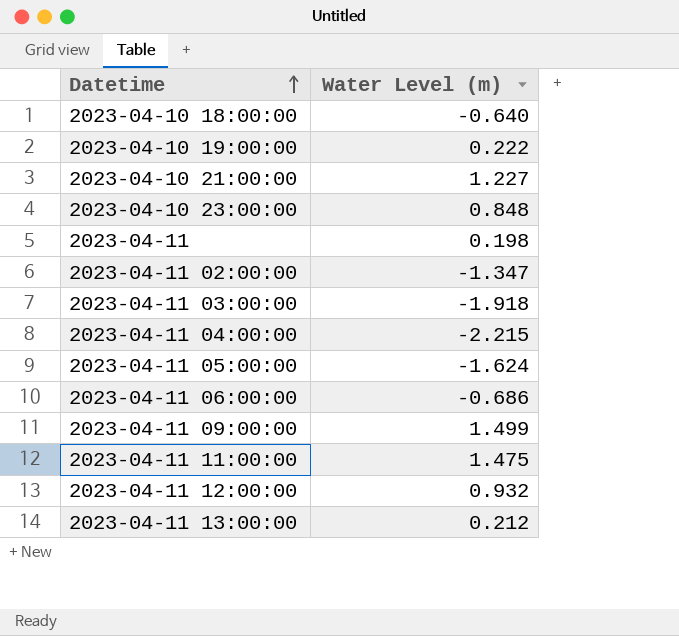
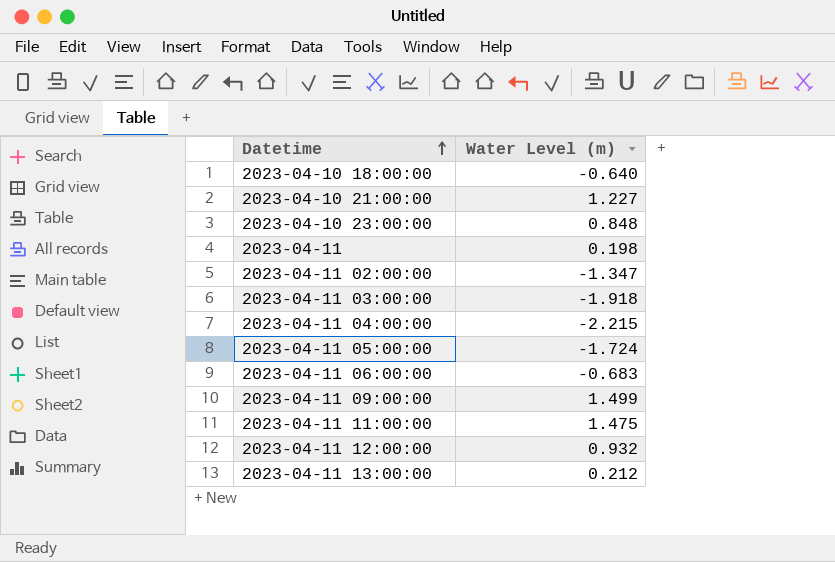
row 2023-04-10 19:00:00: 0.222 -> none
2023-04-11 05:00:00 | Water Level (m): -1.624 -> -1.724
2023-04-11 06:00:00 | Water Level (m): -0.686 -> -0.683

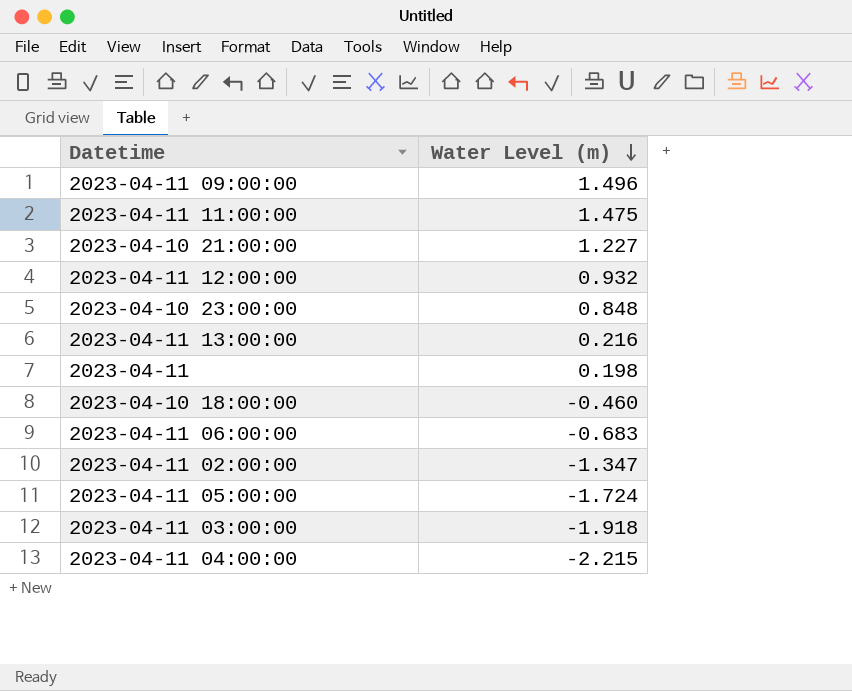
row order: Datetime ascending -> Water Level (m) descending
2023-04-11 09:00:00 | Water Level (m): 1.499 -> 1.496
2023-04-11 13:00:00 | Water Level (m): 0.212 -> 0.216
2023-04-10 18:00:00 | Water Level (m): -0.640 -> -0.460

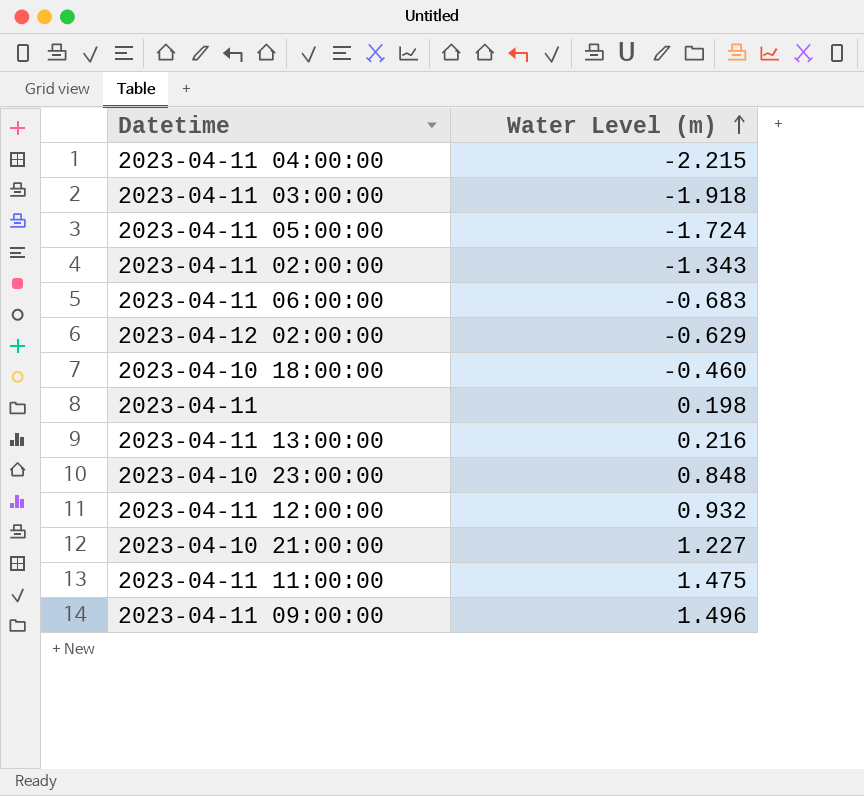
row order: Water Level (m) descending -> Water Level (m) ascending
2023-04-11 02:00:00 | Water Level (m): -1.347 -> -1.343
row 2023-04-12 02:00:00: none -> -0.629

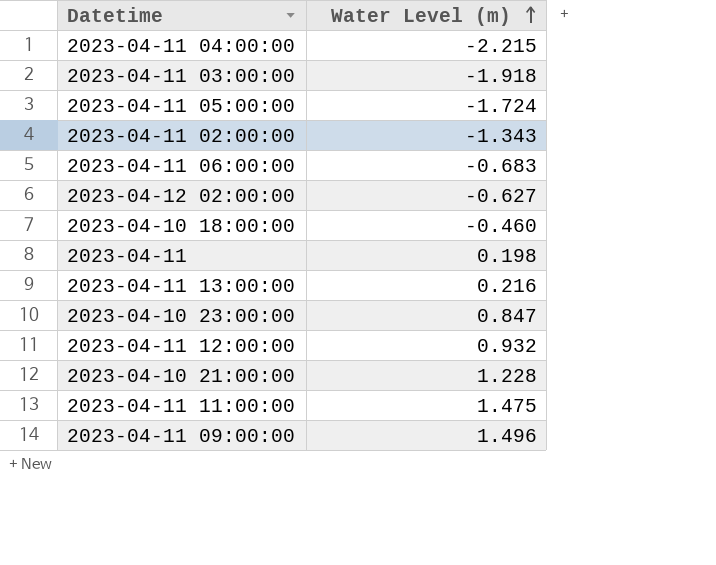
2023-04-12 02:00:00 | Water Level (m): -0.629 -> -0.627
2023-04-10 23:00:00 | Water Level (m): 0.848 -> 0.847
2023-04-10 21:00:00 | Water Level (m): 1.227 -> 1.228

